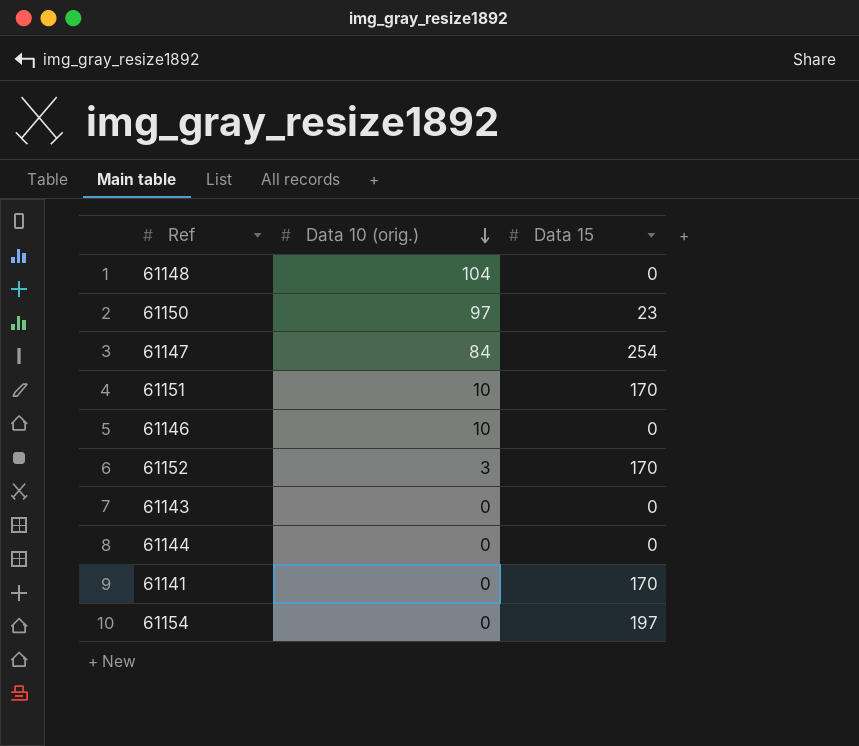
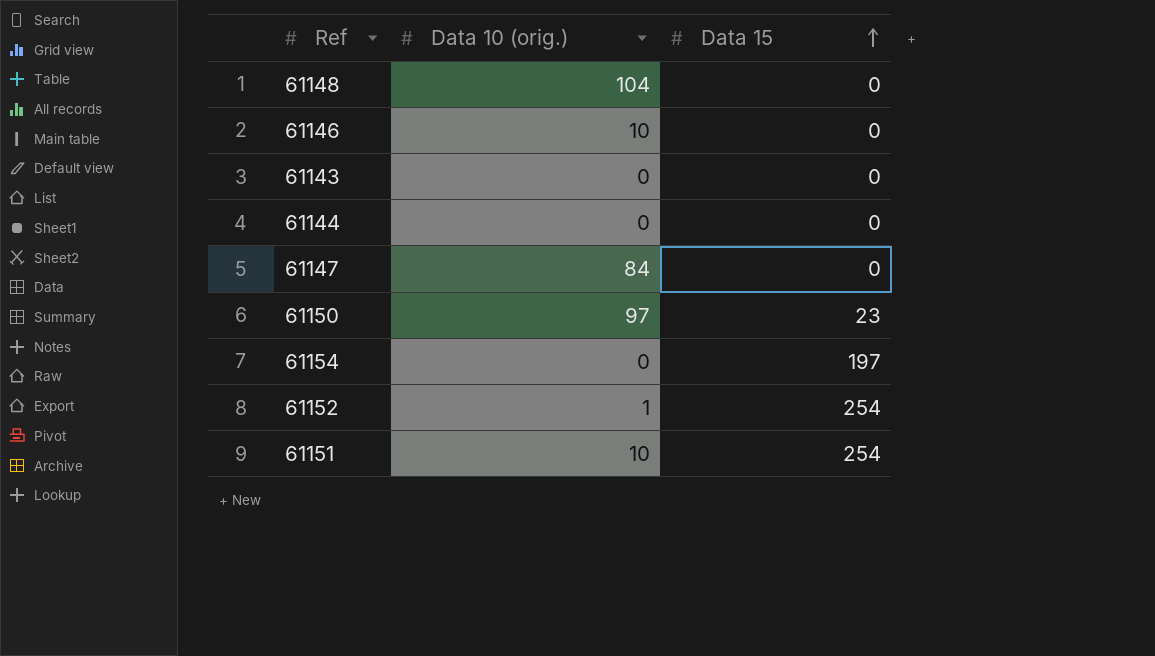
row order: Data 10 (orig.) descending -> Data 15 ascending
row 61141: 0 | 170 -> none
61147 | Data 15: 254 -> 0
61152 | Data 10 (orig.): 3 -> 1
61152 | Data 15: 170 -> 254
61151 | Data 15: 170 -> 254

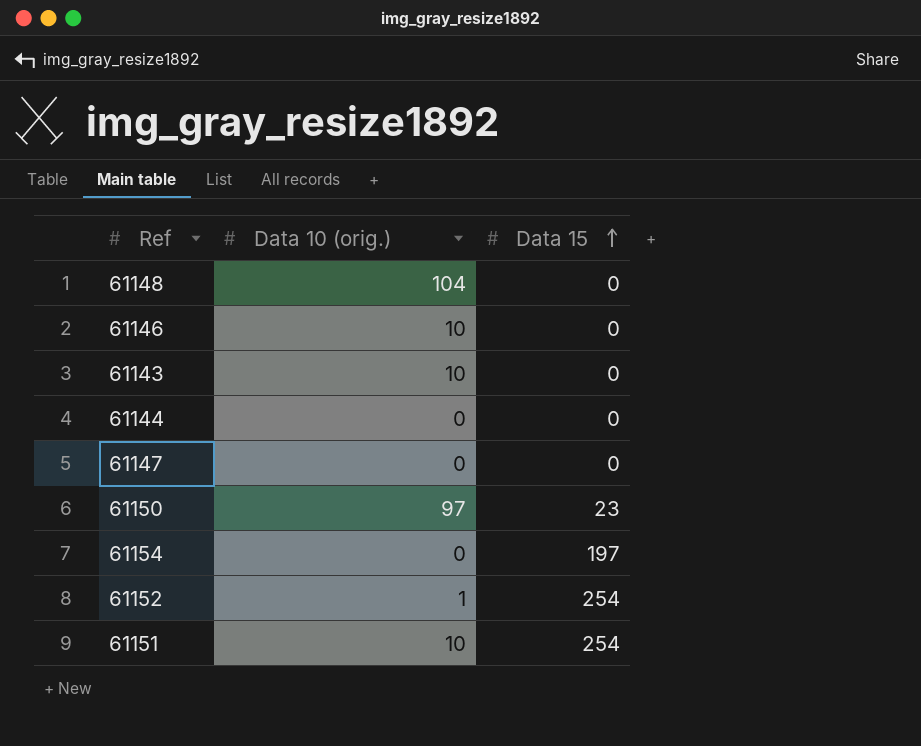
61143 | Data 10 (orig.): 0 -> 10
61147 | Data 10 (orig.): 84 -> 0

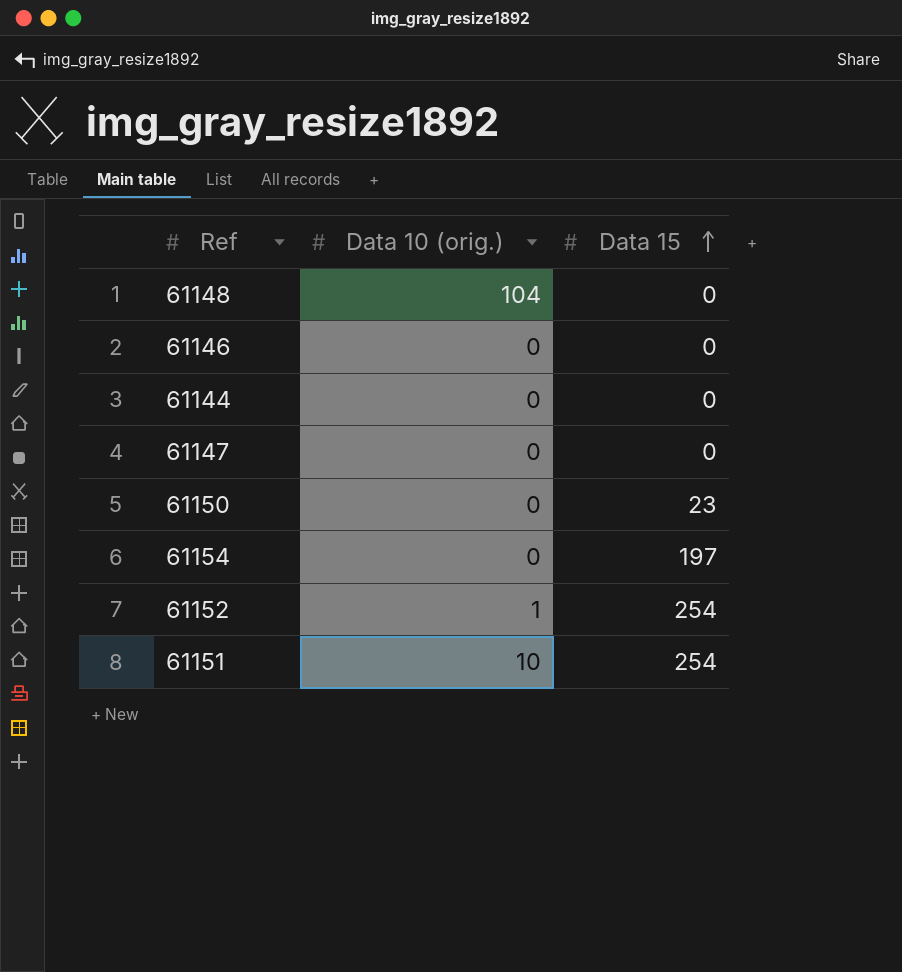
row 61143: 10 | 0 -> none
61146 | Data 10 (orig.): 10 -> 0
61150 | Data 10 (orig.): 97 -> 0

